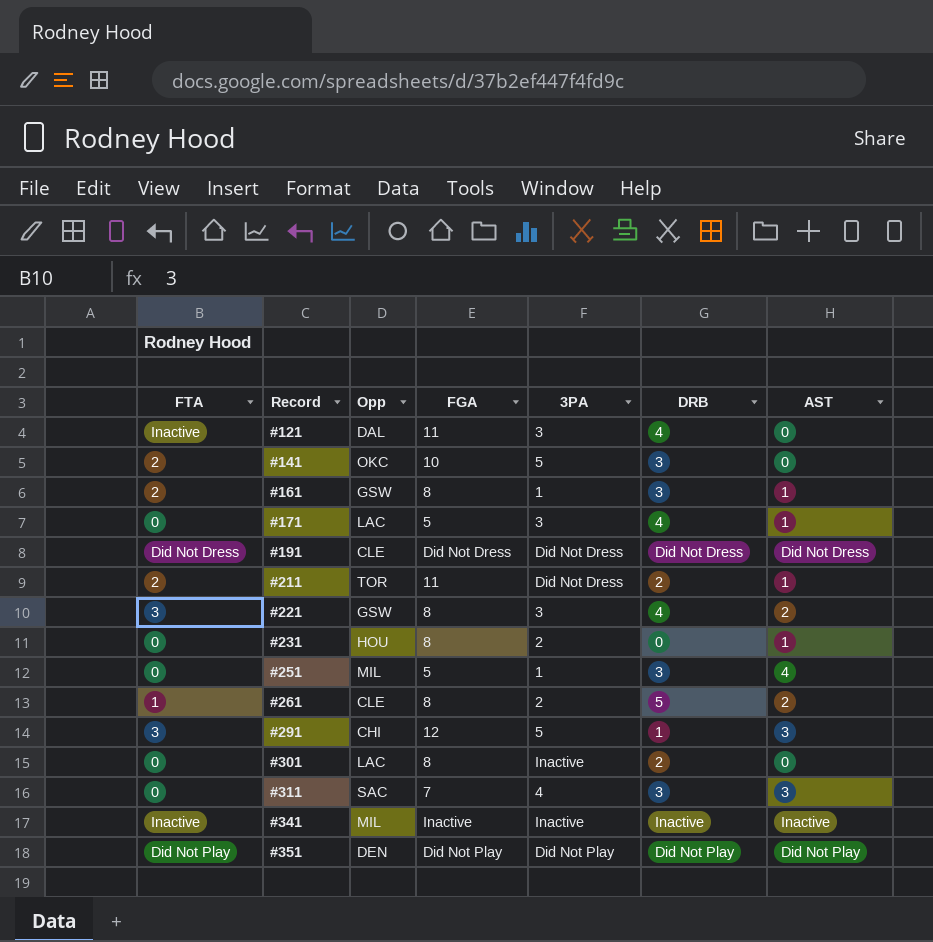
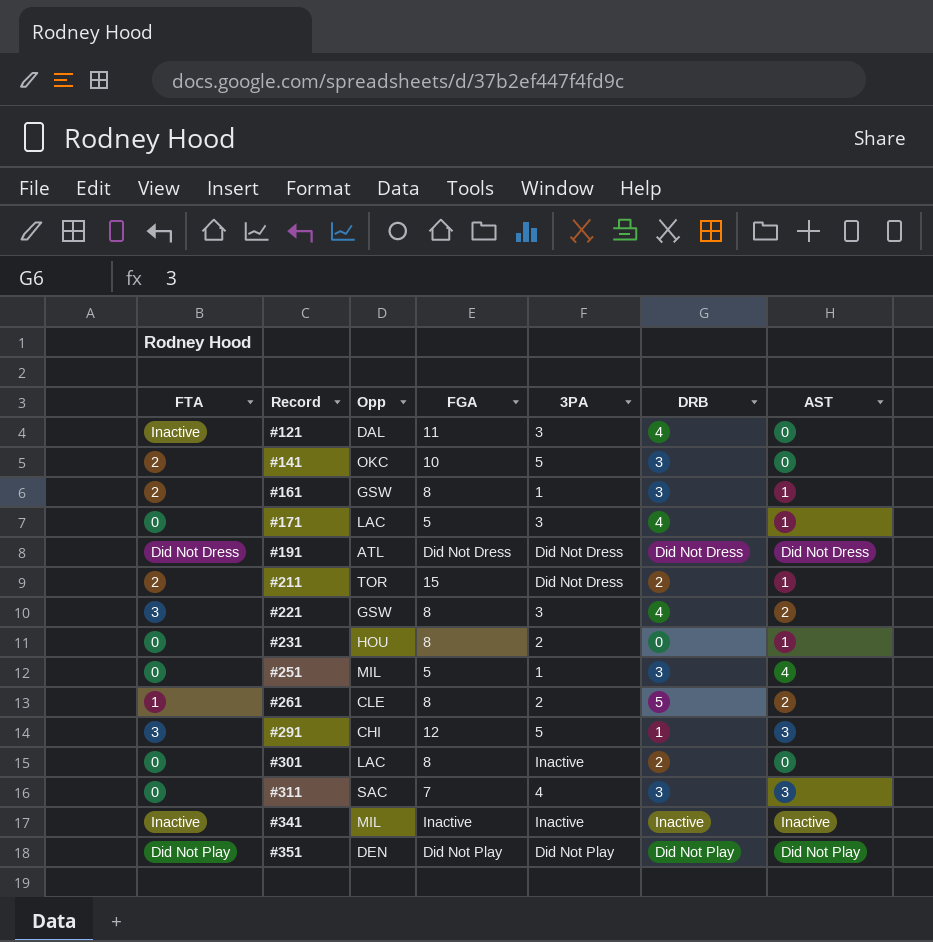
#191 | Opp: CLE -> ATL
#211 | FGA: 11 -> 15

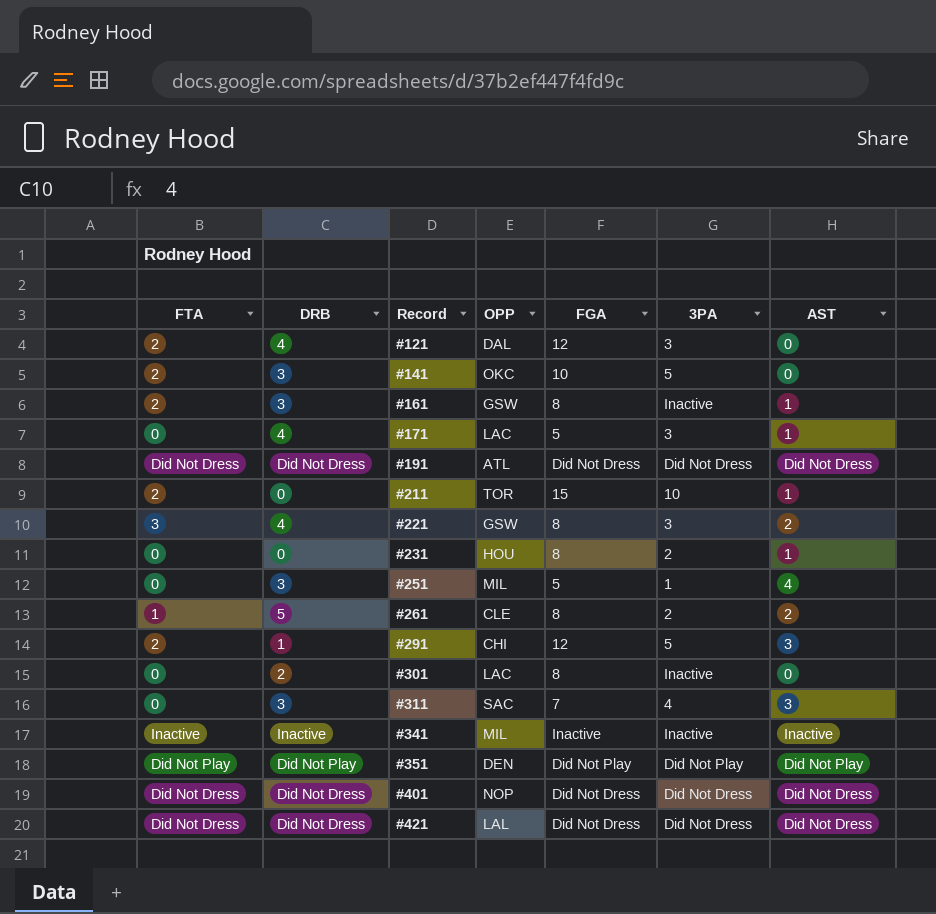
column DRB | position: 6 -> 2
column name: Opp -> OPP
#121 | FTA: Inactive -> 2
#121 | FGA: 11 -> 12
#161 | 3PA: 1 -> Inactive
#211 | DRB: 2 -> 0
#211 | 3PA: Did Not Dress -> 10
#291 | FTA: 3 -> 2
row #401: none -> Did Not Dress | Did Not Dress | NOP | Did Not Dress | Did Not Dress | Did Not Dress
row #421: none -> Did Not Dress | Did Not Dress | LAL | Did Not Dress | Did Not Dress | Did Not Dress

